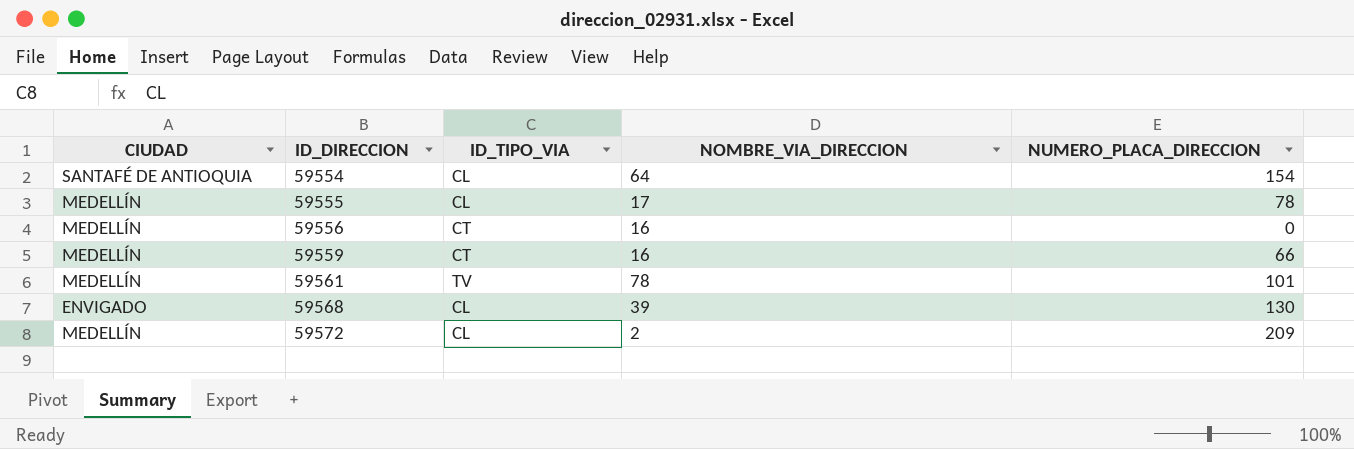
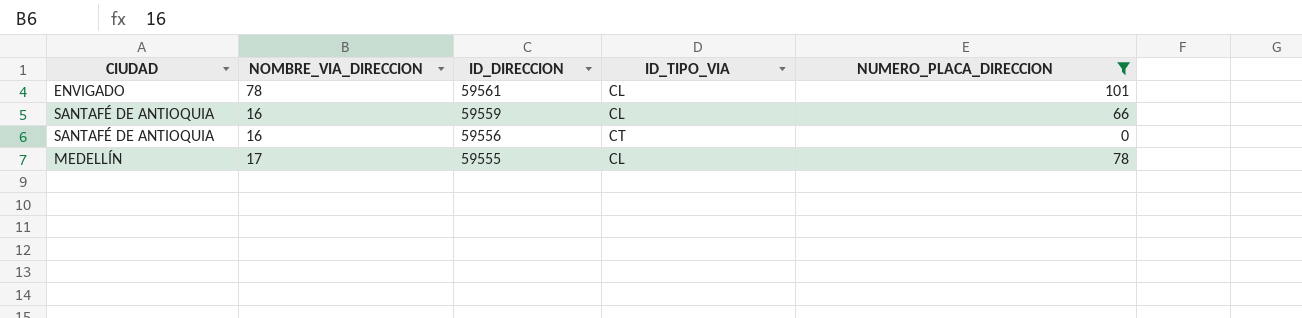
filter: none -> NUMERO_PLACA_DIRECCION <= 101
row order: ID_DIRECCION ascending -> ID_DIRECCION descending
column NOMBRE_VIA_DIRECCION | position: 4 -> 2
59561 | CIUDAD: MEDELLÍN -> ENVIGADO
59561 | ID_TIPO_VIA: TV -> CL
59559 | CIUDAD: MEDELLÍN -> SANTAFÉ DE ANTIOQUIA
59559 | ID_TIPO_VIA: CT -> CL
59556 | CIUDAD: MEDELLÍN -> SANTAFÉ DE ANTIOQUIA

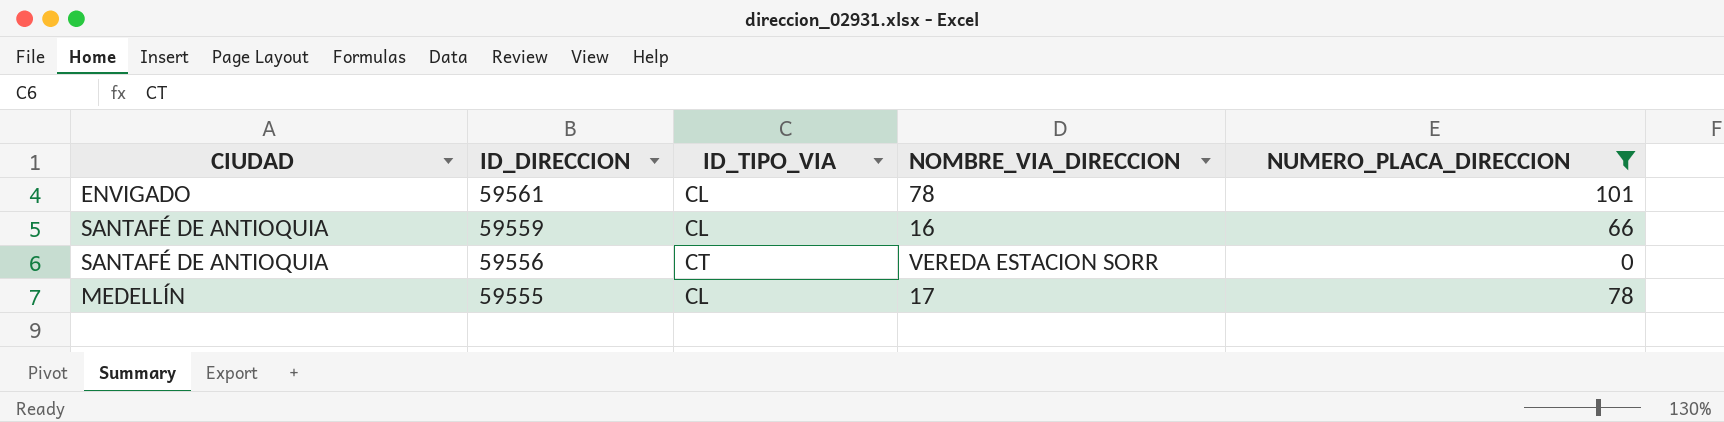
column NOMBRE_VIA_DIRECCION | position: 2 -> 4
59556 | NOMBRE_VIA_DIRECCION: 16 -> VEREDA ESTACION SORR

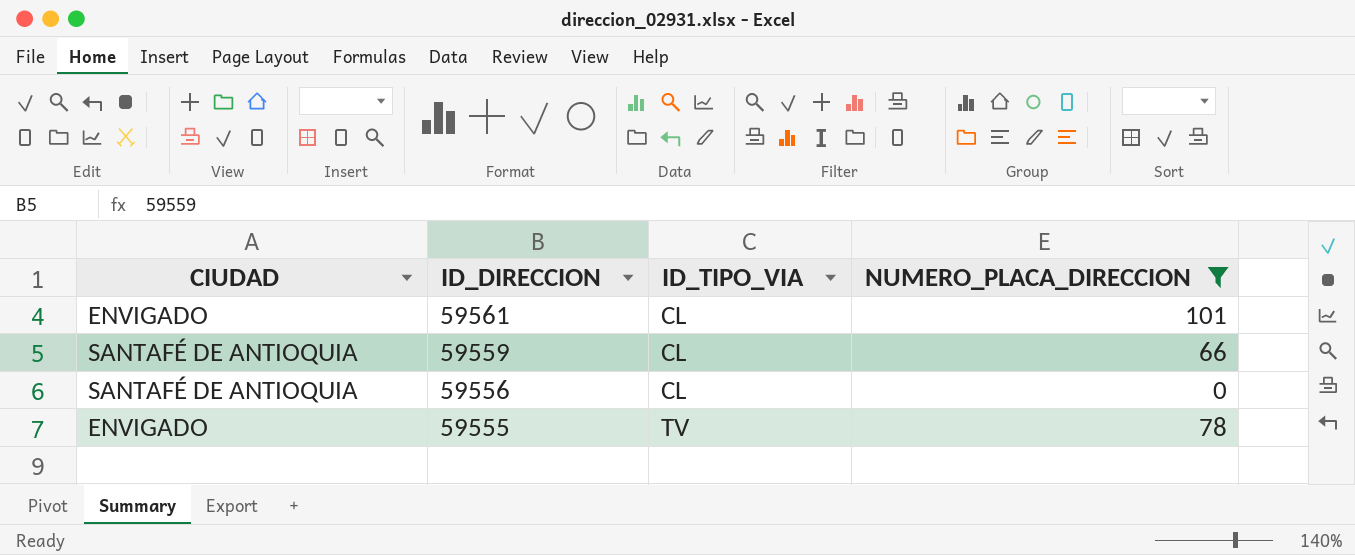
column NOMBRE_VIA_DIRECCION | position: 4 -> none
59556 | ID_TIPO_VIA: CT -> CL
59555 | CIUDAD: MEDELLÍN -> ENVIGADO
59555 | ID_TIPO_VIA: CL -> TV

